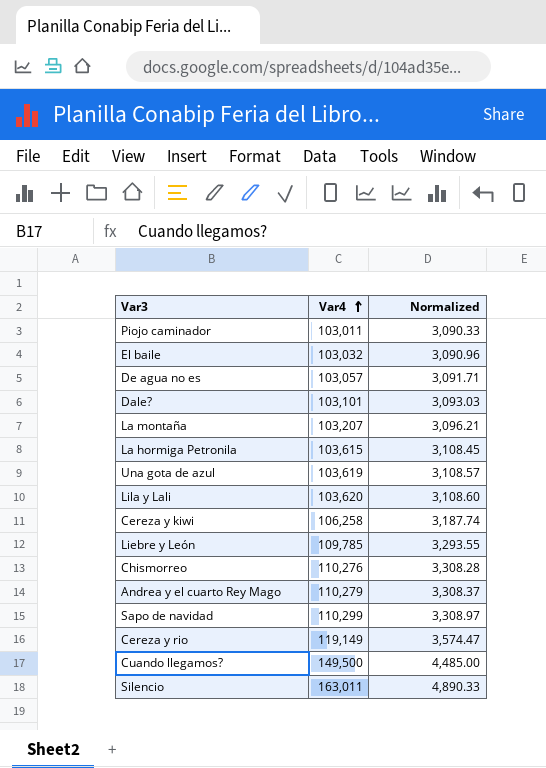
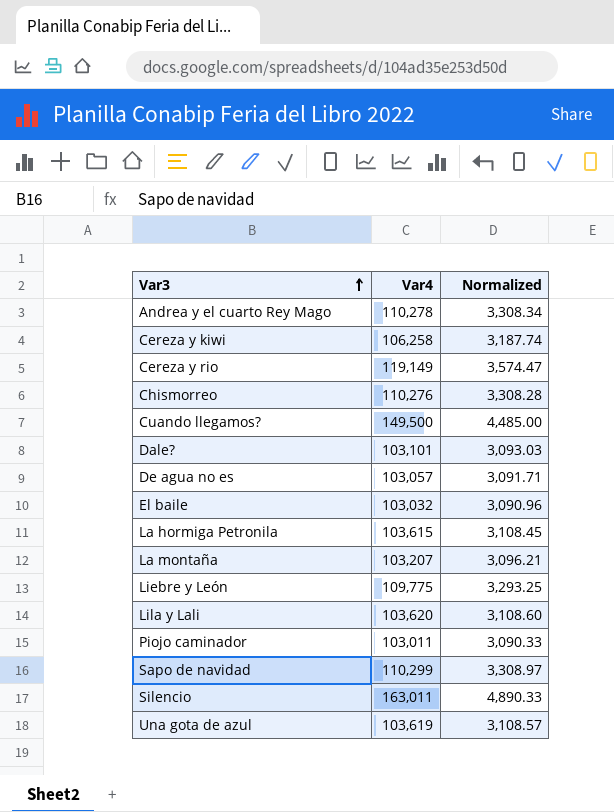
row order: Var4 ascending -> Var3 ascending
Andrea y el cuarto Rey Mago | Var4: 110,279 -> 110,278
Andrea y el cuarto Rey Mago | Normalized: 3,308.37 -> 3,308.34
Liebre y León | Var4: 109,785 -> 109,775
Liebre y León | Normalized: 3,293.55 -> 3,293.25

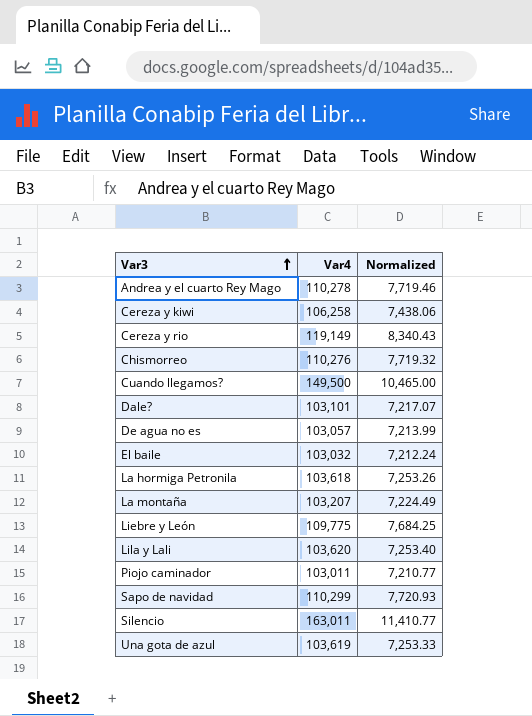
column Normalized | formula: [Var4] * 0.03 -> [Var4] * 0.07
La hormiga Petronila | Var4: 103,615 -> 103,618

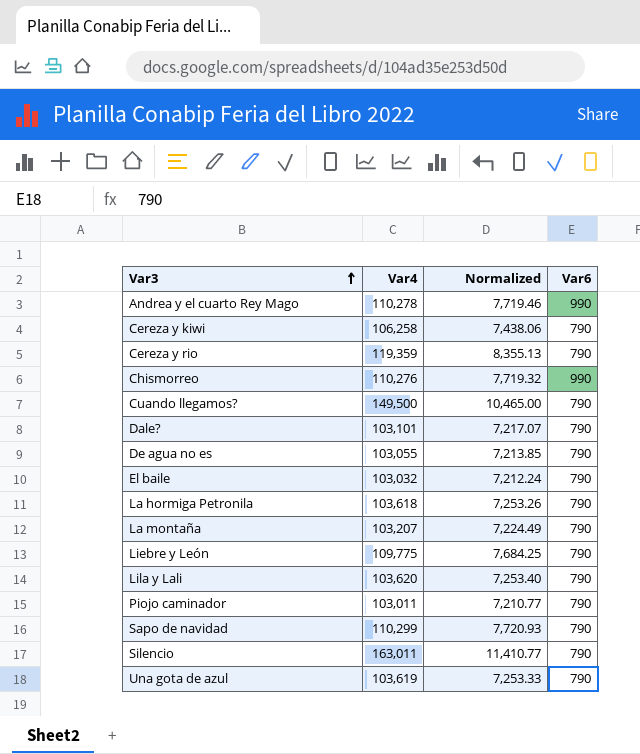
column Var6 | position: none -> 4
Cereza y rio | Var4: 119,149 -> 119,359
Cereza y rio | Normalized: 8,340.43 -> 8,355.13
De agua no es | Var4: 103,057 -> 103,055
De agua no es | Normalized: 7,213.99 -> 7,213.85

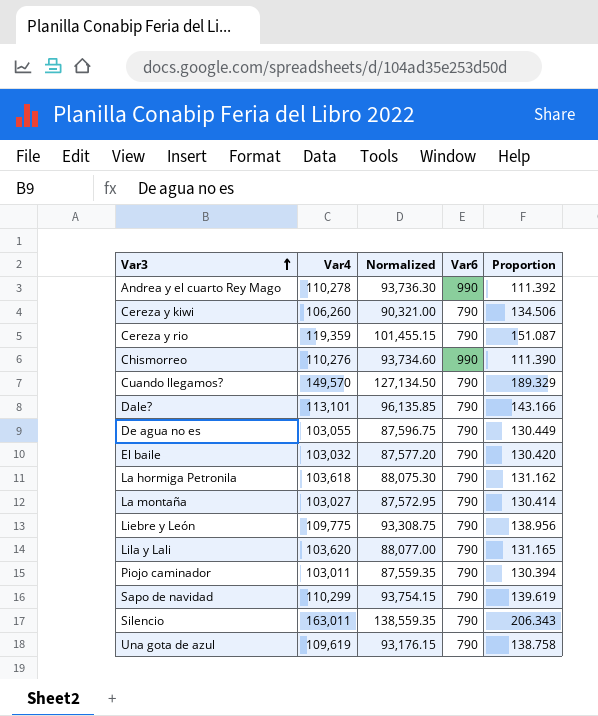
column Normalized | formula: [Var4] * 0.07 -> [Var4] * 0.85
column Proportion | formula: none -> [Var4] / [Var6]
Cereza y kiwi | Var4: 106,258 -> 106,260
Cuando llegamos? | Var4: 149,500 -> 149,570
Dale? | Var4: 103,101 -> 113,101
La montaña | Var4: 103,207 -> 103,027
Una gota de azul | Var4: 103,619 -> 109,619

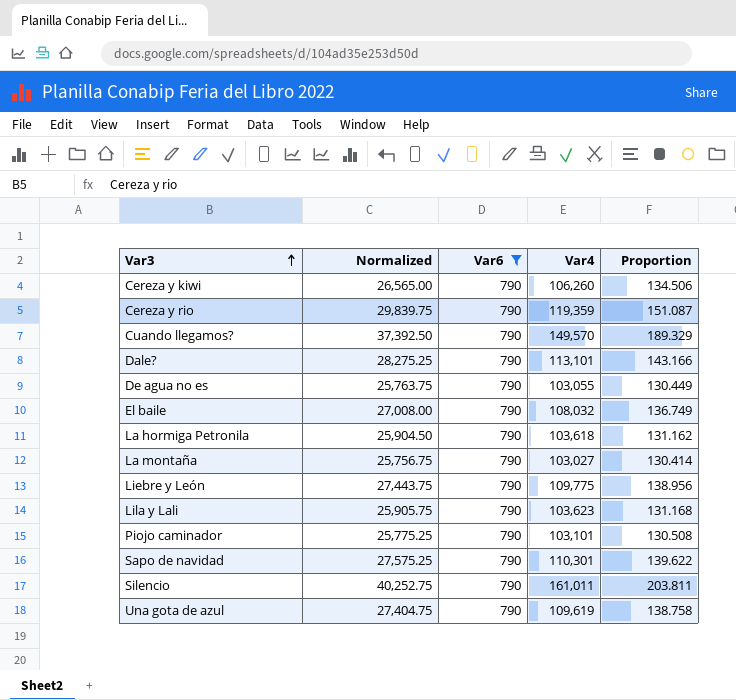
filter: none -> Var6 = 790
column Normalized | formula: [Var4] * 0.85 -> [Var4] * 0.25
column Var4 | position: 2 -> 4
El baile | Var4: 103,032 -> 108,032
El baile | Proportion: 130.420 -> 136.749
Lila y Lali | Var4: 103,620 -> 103,623
Lila y Lali | Proportion: 131.165 -> 131.168
Piojo caminador | Var4: 103,011 -> 103,101
Piojo caminador | Proportion: 130.394 -> 130.508
Sapo de navidad | Var4: 110,299 -> 110,301
Sapo de navidad | Proportion: 139.619 -> 139.622
Silencio | Var4: 163,011 -> 161,011
Silencio | Proportion: 206.343 -> 203.811

